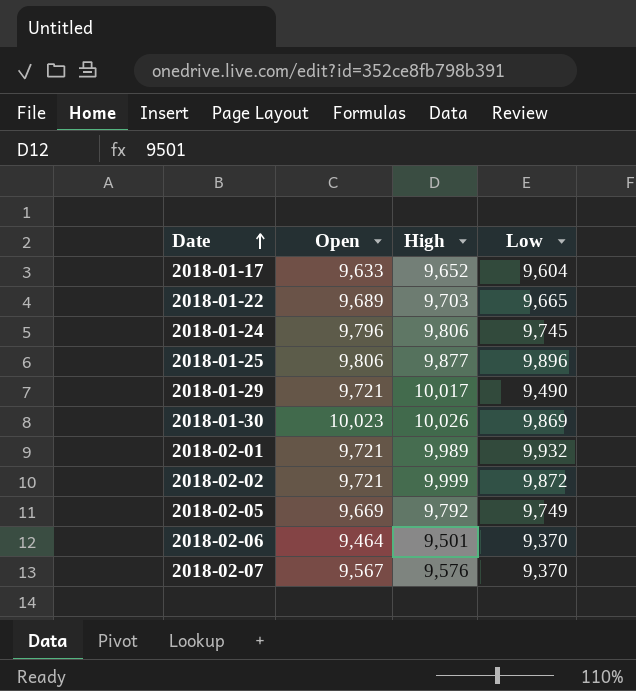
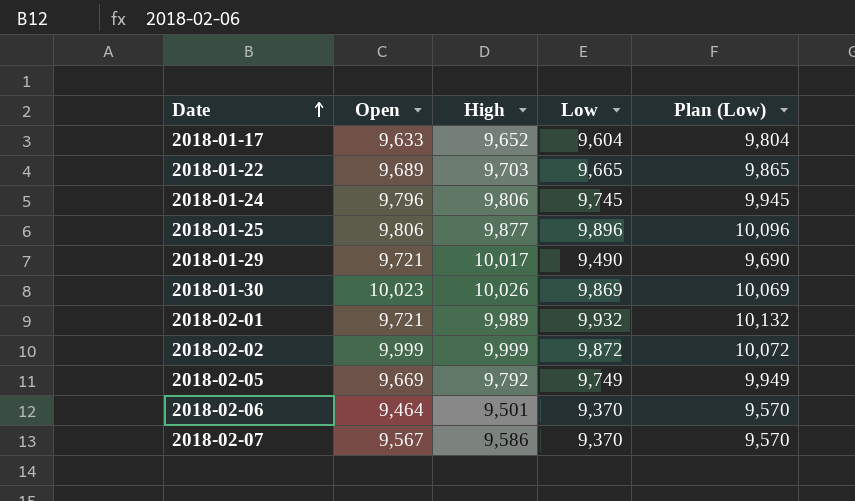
column Plan (Low) | formula: none -> [Low] + 200
2018-02-02 | Open: 9,721 -> 9,999
2018-02-07 | High: 9,576 -> 9,586

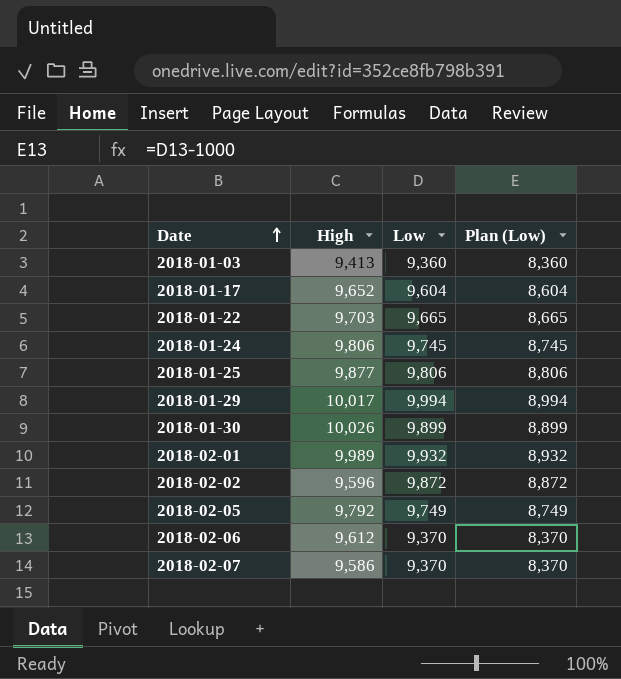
column Open | position: 2 -> none
column Plan (Low) | formula: [Low] + 200 -> [Low] - 1000
row 2018-01-03: none -> 9,413 | 9,360 | 8,360
2018-01-25 | Low: 9,896 -> 9,806
2018-01-29 | Low: 9,490 -> 9,994
2018-01-30 | Low: 9,869 -> 9,899
2018-02-02 | High: 9,999 -> 9,596
2018-02-06 | High: 9,501 -> 9,612

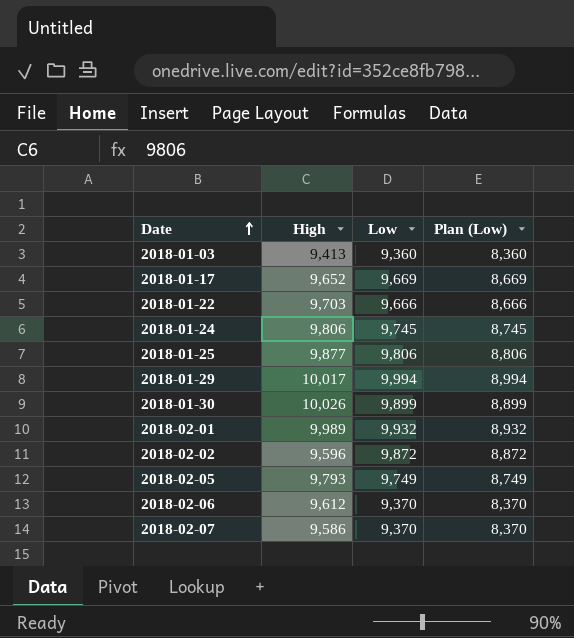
2018-01-17 | Low: 9,604 -> 9,669
2018-01-17 | Plan (Low): 8,604 -> 8,669
2018-01-22 | Low: 9,665 -> 9,666
2018-01-22 | Plan (Low): 8,665 -> 8,666
2018-02-05 | High: 9,792 -> 9,793

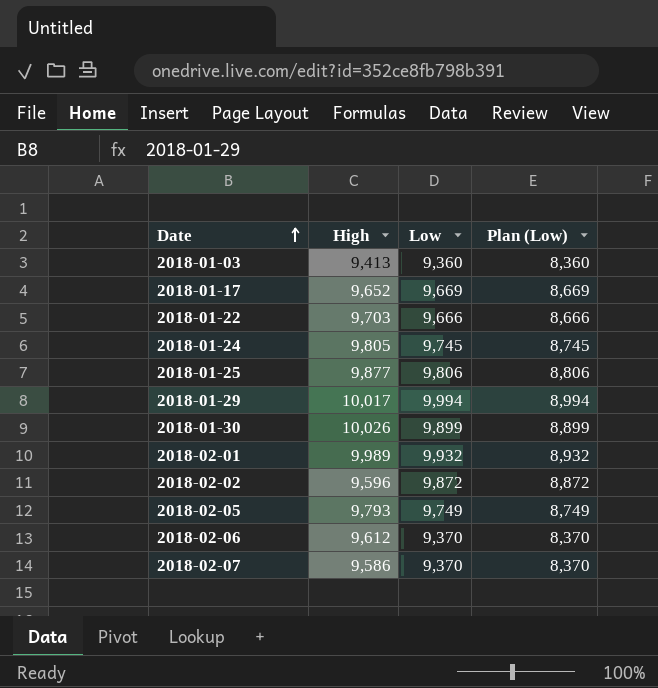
2018-01-24 | High: 9,806 -> 9,805

